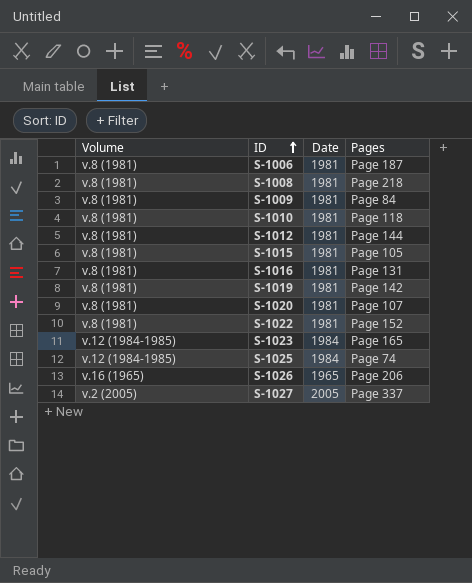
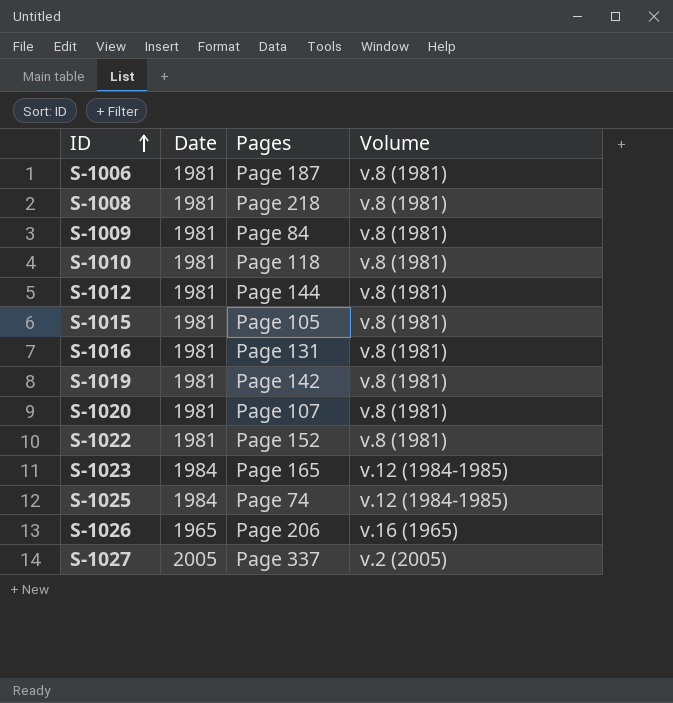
column Volume | position: 1 -> 4

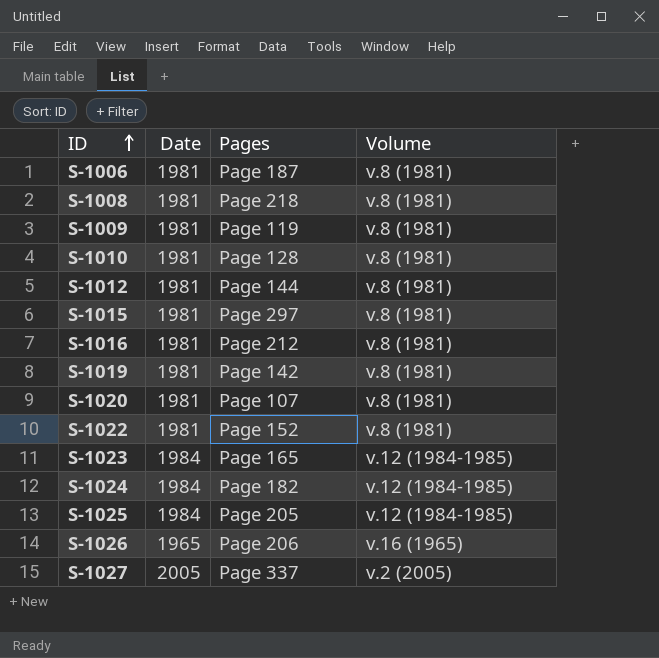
S-1009 | Pages: Page 84 -> Page 119
S-1010 | Pages: Page 118 -> Page 128
S-1015 | Pages: Page 105 -> Page 297
S-1016 | Pages: Page 131 -> Page 212
row S-1024: none -> 1984 | Page 182 | v.12 (1984-1985)
S-1025 | Pages: Page 74 -> Page 205

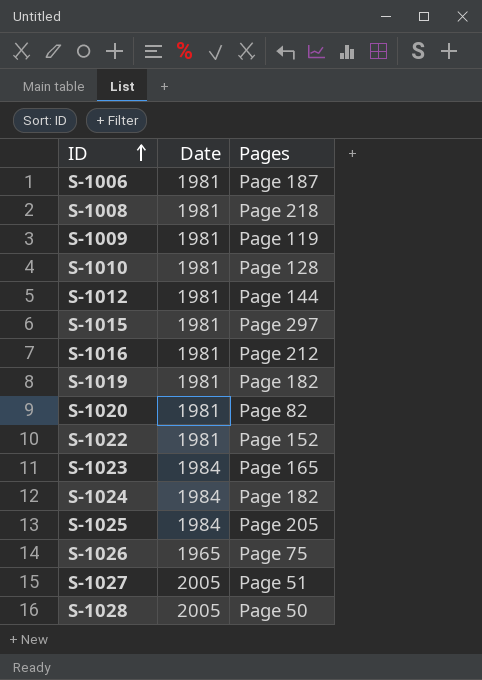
column Volume | position: 4 -> none
S-1019 | Pages: Page 142 -> Page 182
S-1020 | Pages: Page 107 -> Page 82
S-1026 | Pages: Page 206 -> Page 75
S-1027 | Pages: Page 337 -> Page 51
row S-1028: none -> 2005 | Page 50

